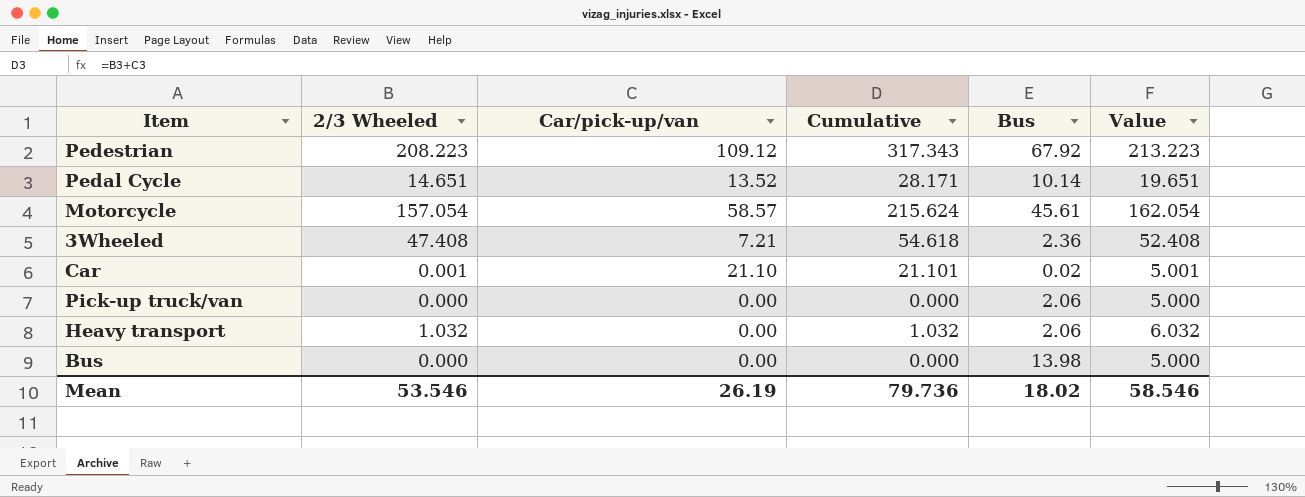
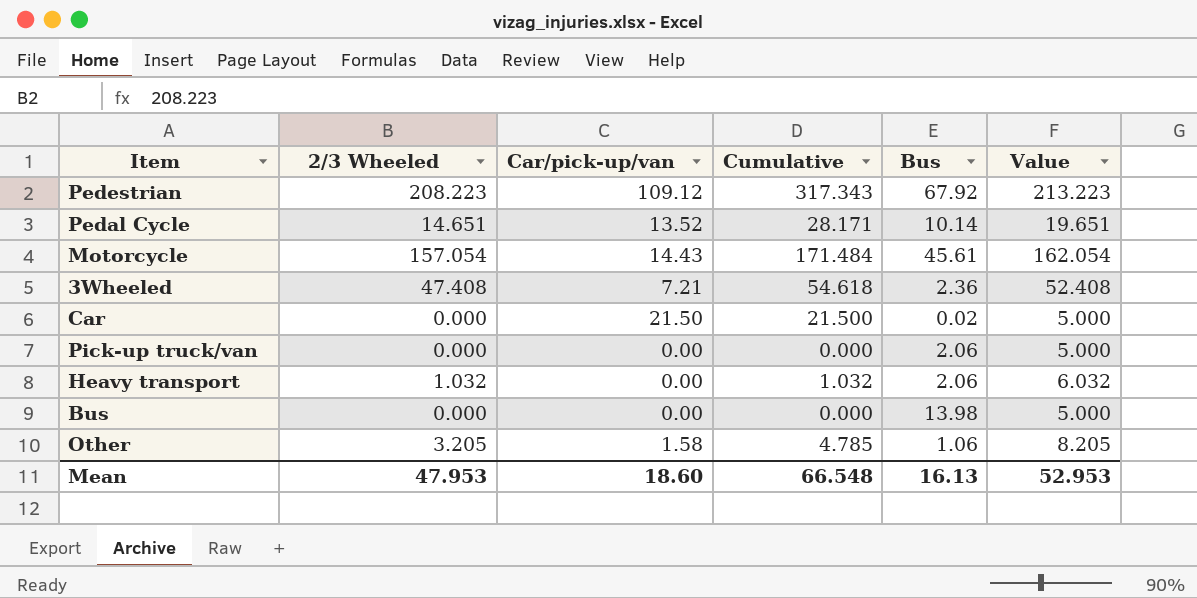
Motorcycle | Car/pick-up/van: 58.57 -> 14.43
Motorcycle | Cumulative: 215.624 -> 171.484
Car | 2/3 Wheeled: 0.001 -> 0.000
Car | Car/pick-up/van: 21.10 -> 21.50
Car | Cumulative: 21.101 -> 21.500
Car | Value: 5.001 -> 5.000
row Other: none -> 3.205 | 1.58 | 4.785 | 1.06 | 8.205
Mean | 2/3 Wheeled: 53.546 -> 47.953
Mean | Car/pick-up/van: 26.19 -> 18.60
Mean | Cumulative: 79.736 -> 66.548
Mean | Bus: 18.02 -> 16.13
Mean | Value: 58.546 -> 52.953

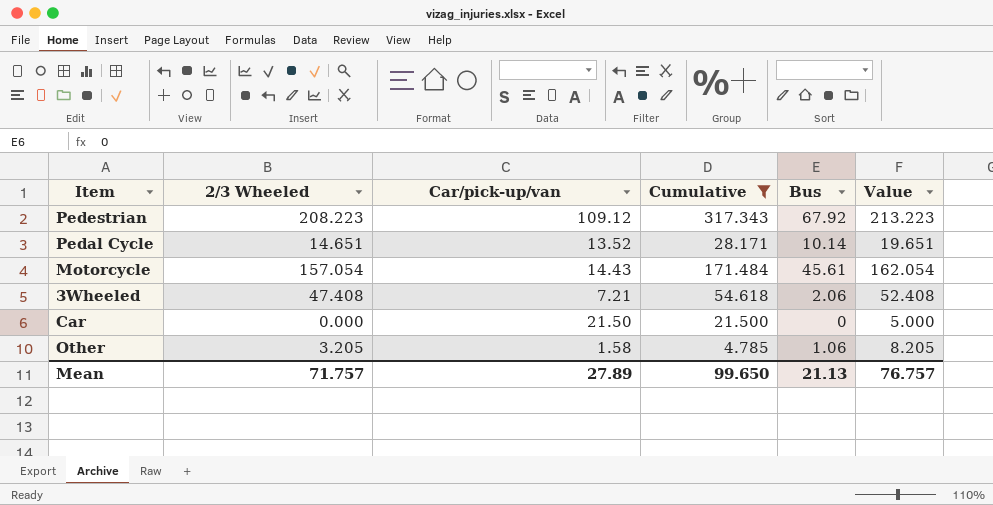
filter: none -> Cumulative >= 4.785
3Wheeled | Bus: 2.36 -> 2.06
Car | Bus: 0.02 -> 0
Mean | 2/3 Wheeled: 47.953 -> 71.757
Mean | Car/pick-up/van: 18.60 -> 27.89
Mean | Cumulative: 66.548 -> 99.650
Mean | Bus: 16.13 -> 21.13
Mean | Value: 52.953 -> 76.757

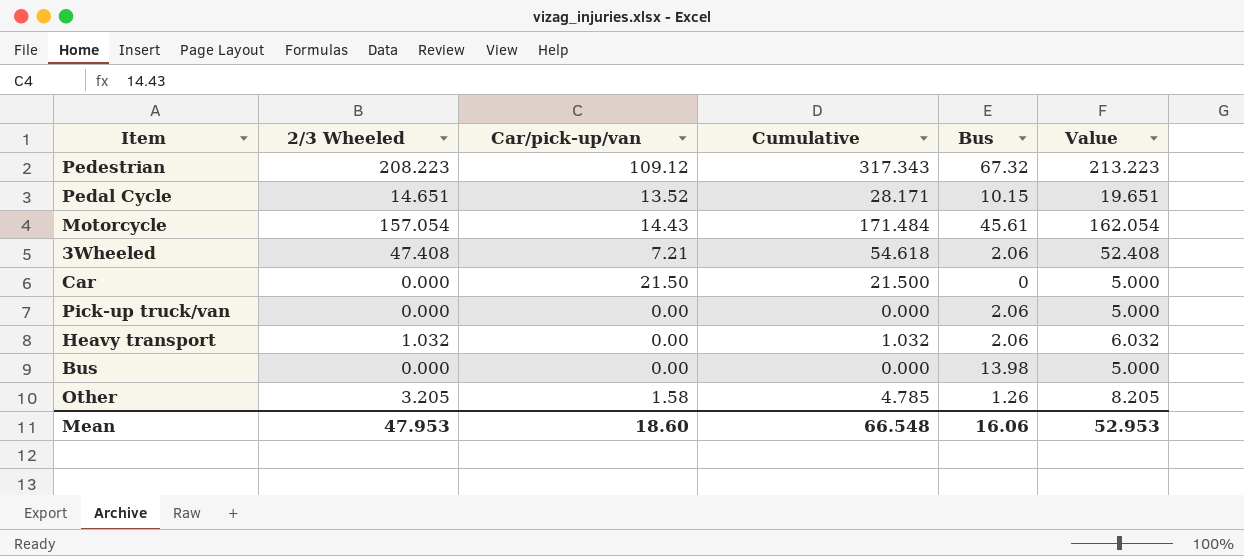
filter: Cumulative >= 4.785 -> none
Pedestrian | Bus: 67.92 -> 67.32
Pedal Cycle | Bus: 10.14 -> 10.15
Other | Bus: 1.06 -> 1.26
Mean | 2/3 Wheeled: 71.757 -> 47.953
Mean | Car/pick-up/van: 27.89 -> 18.60
Mean | Cumulative: 99.650 -> 66.548
Mean | Bus: 21.13 -> 16.06
Mean | Value: 76.757 -> 52.953

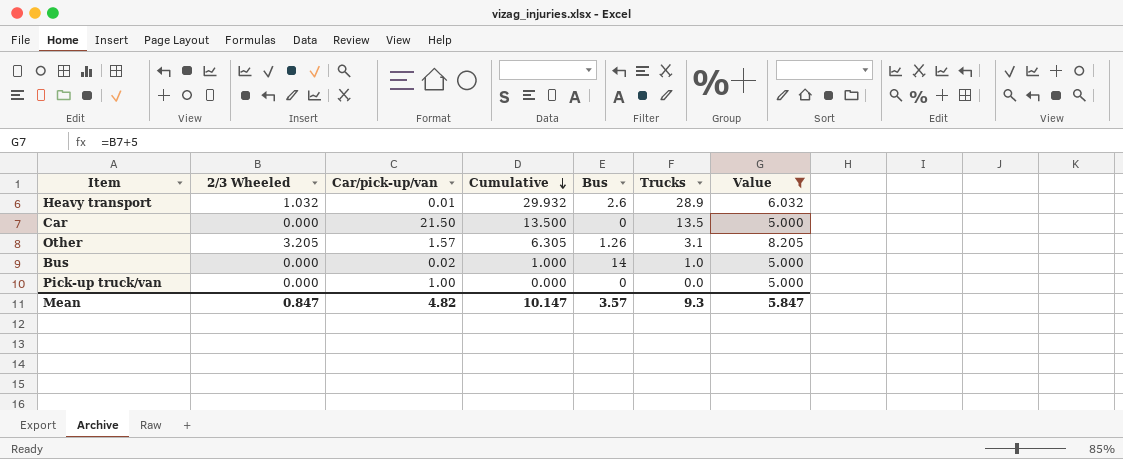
filter: none -> Value <= 8.205
row order: none -> Cumulative descending
column Cumulative | formula: [2/3 Wheeled] + [Car/pick-up/van] -> [2/3 Wheeled] + [Trucks]
column Trucks | position: none -> 6
Heavy transport | Car/pick-up/van: 0.00 -> 0.01
Heavy transport | Bus: 2.06 -> 2.6
Other | Car/pick-up/van: 1.58 -> 1.57
Bus | Car/pick-up/van: 0.00 -> 0.02
Bus | Bus: 13.98 -> 14
Pick-up truck/van | Car/pick-up/van: 0.00 -> 1.00
Pick-up truck/van | Bus: 2.06 -> 0
Mean | 2/3 Wheeled: 47.953 -> 0.847
Mean | Car/pick-up/van: 18.60 -> 4.82
Mean | Cumulative: 66.548 -> 10.147
Mean | Bus: 16.06 -> 3.57
Mean | Value: 52.953 -> 5.847

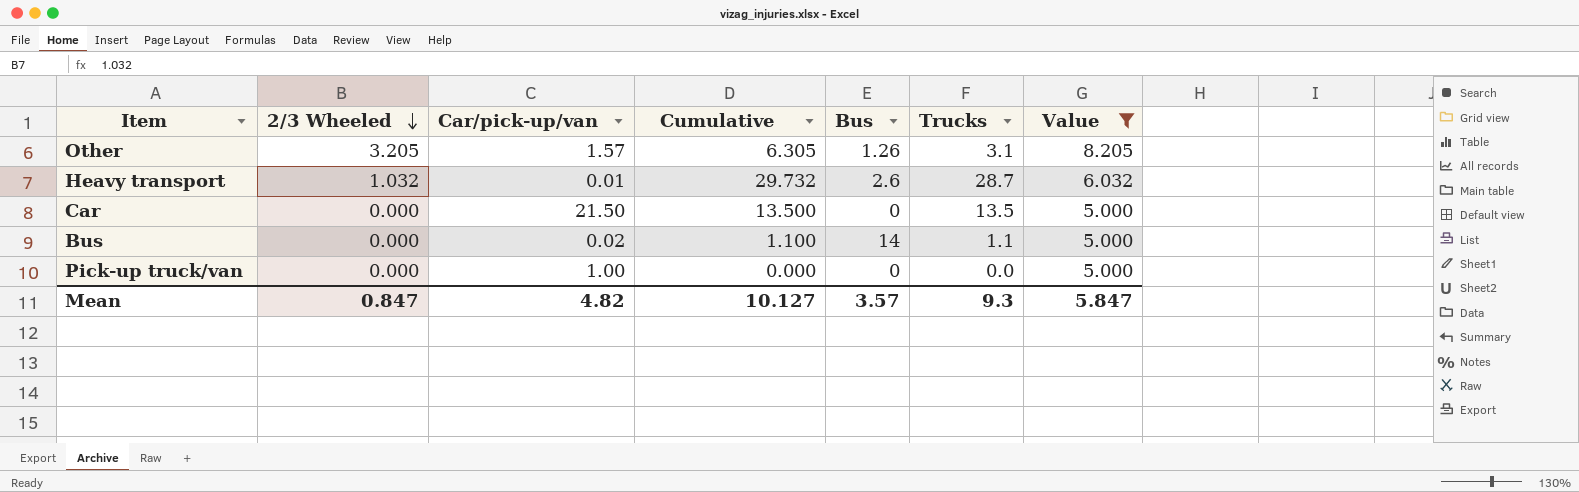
row order: Cumulative descending -> 2/3 Wheeled descending
Heavy transport | Cumulative: 29.932 -> 29.732
Heavy transport | Trucks: 28.9 -> 28.7
Bus | Cumulative: 1.000 -> 1.100
Bus | Trucks: 1.0 -> 1.1
Mean | Cumulative: 10.147 -> 10.127

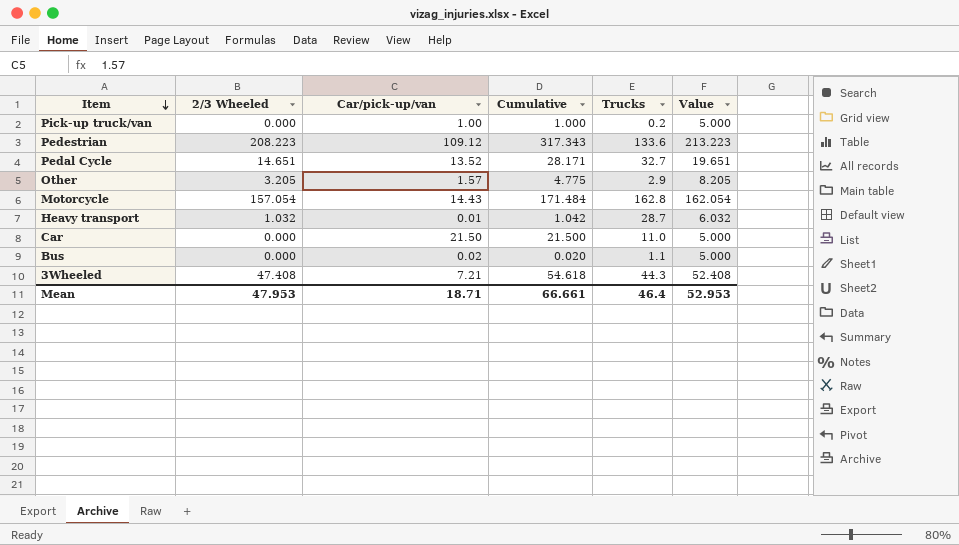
filter: Value <= 8.205 -> none
row order: 2/3 Wheeled descending -> Item descending
column Bus | position: 5 -> none
column Cumulative | formula: [2/3 Wheeled] + [Trucks] -> [2/3 Wheeled] + [Car/pick-up/van]
Pick-up truck/van | Trucks: 0.0 -> 0.2
Other | Trucks: 3.1 -> 2.9
Car | Trucks: 13.5 -> 11.0
Mean | 2/3 Wheeled: 0.847 -> 47.953
Mean | Car/pick-up/van: 4.82 -> 18.71
Mean | Cumulative: 10.127 -> 66.661
Mean | Trucks: 9.3 -> 46.4
Mean | Value: 5.847 -> 52.953

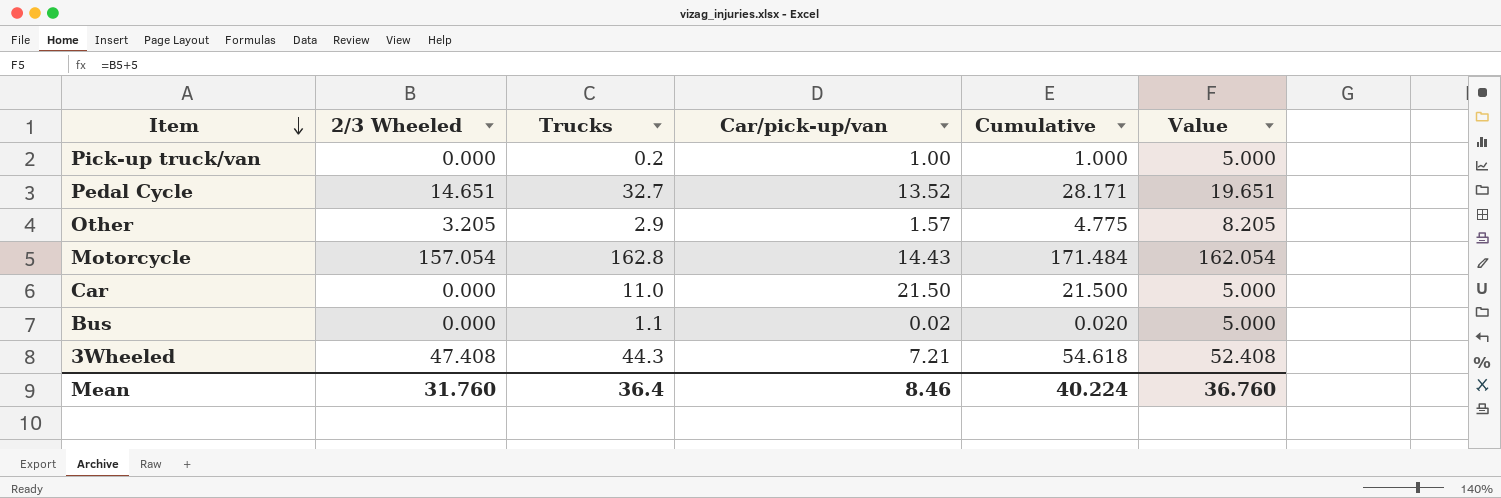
column Trucks | position: 5 -> 3
row Pedestrian: 208.223 | 109.12 | 317.343 | 133.6 | 213.223 -> none
row Heavy transport: 1.032 | 0.01 | 1.042 | 28.7 | 6.032 -> none
Mean | 2/3 Wheeled: 47.953 -> 31.760
Mean | Trucks: 46.4 -> 36.4
Mean | Car/pick-up/van: 18.71 -> 8.46
Mean | Cumulative: 66.661 -> 40.224
Mean | Value: 52.953 -> 36.760

